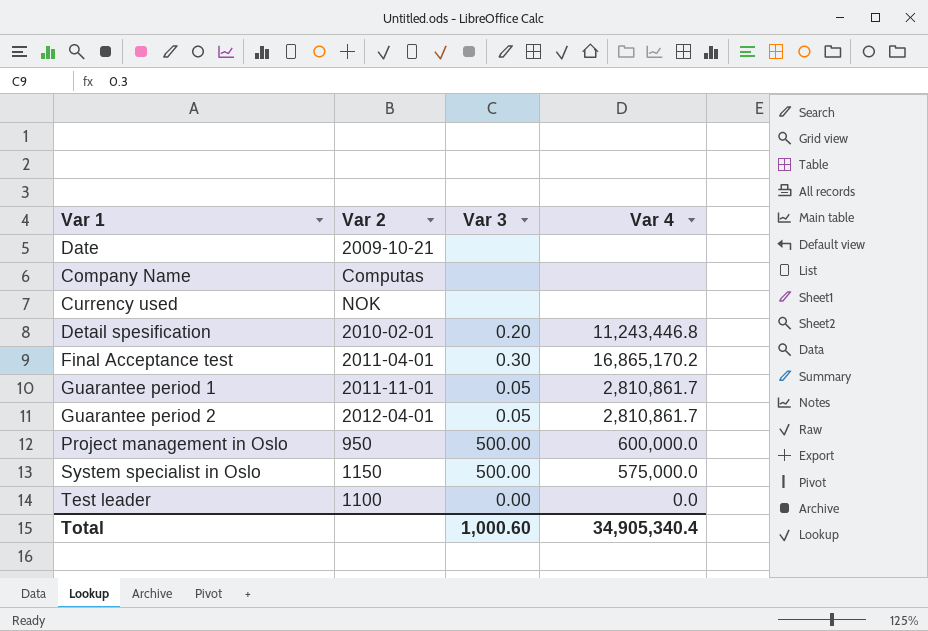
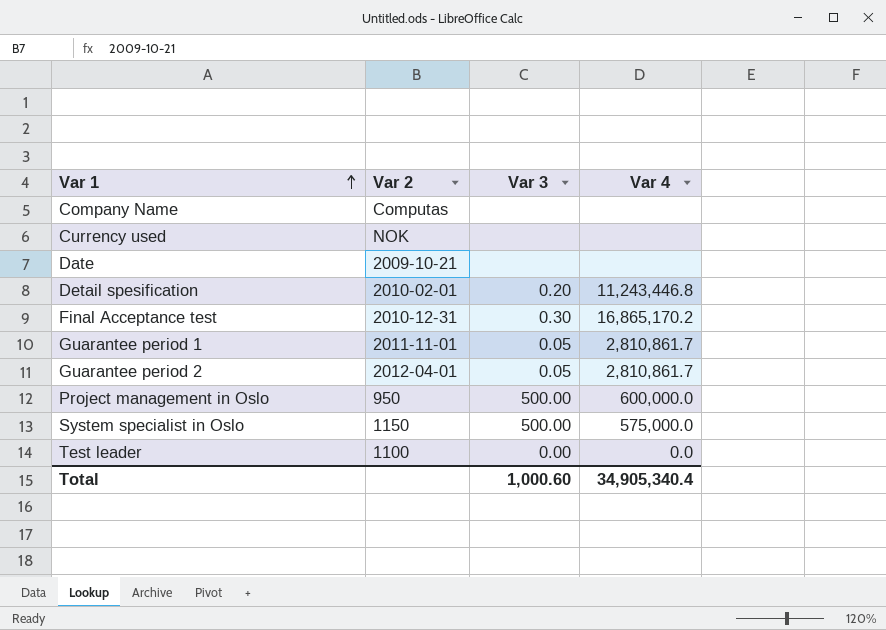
row order: none -> Var 1 ascending
Final Acceptance test | Var 2: 2011-04-01 -> 2010-12-31

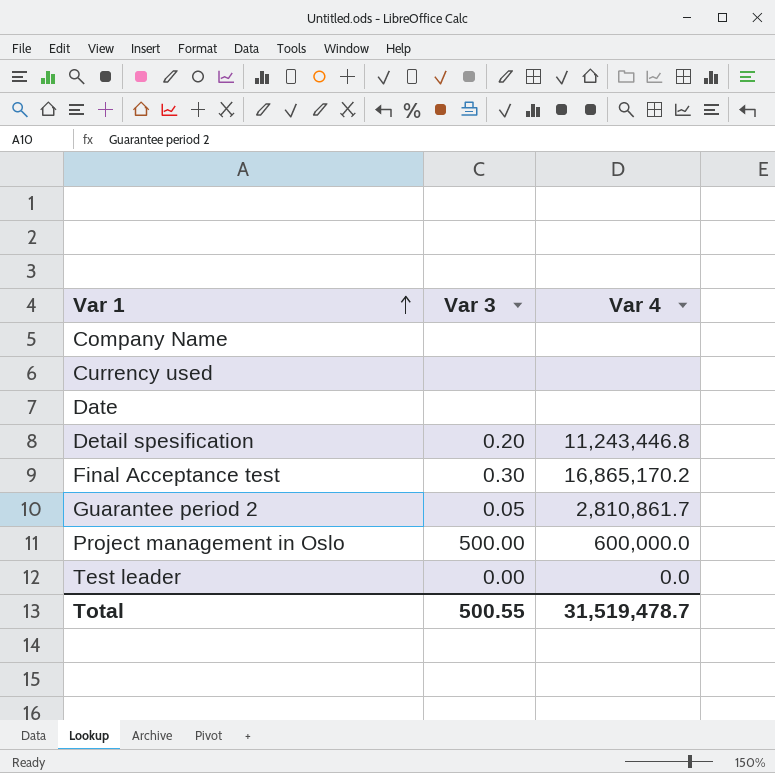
column Var 2 | position: 2 -> none
row Guarantee period 1: 2011-11-01 | 0.05 | 2,810,861.7 -> none
row System specialist in Oslo: 1150 | 500.00 | 575,000.0 -> none
Total | Var 3: 1,000.60 -> 500.55
Total | Var 4: 34,905,340.4 -> 31,519,478.7

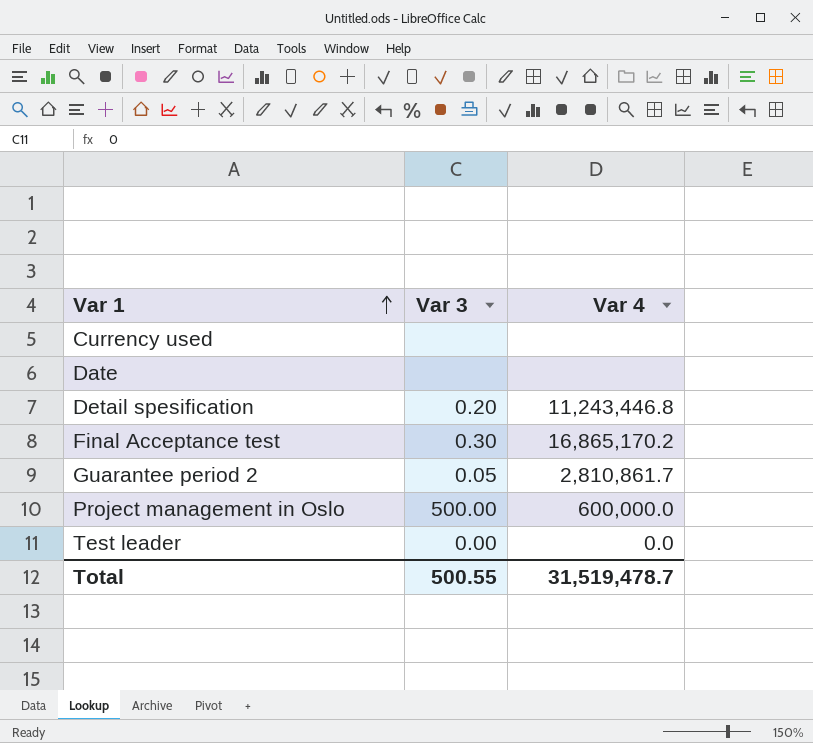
row Company Name: none | none -> none

